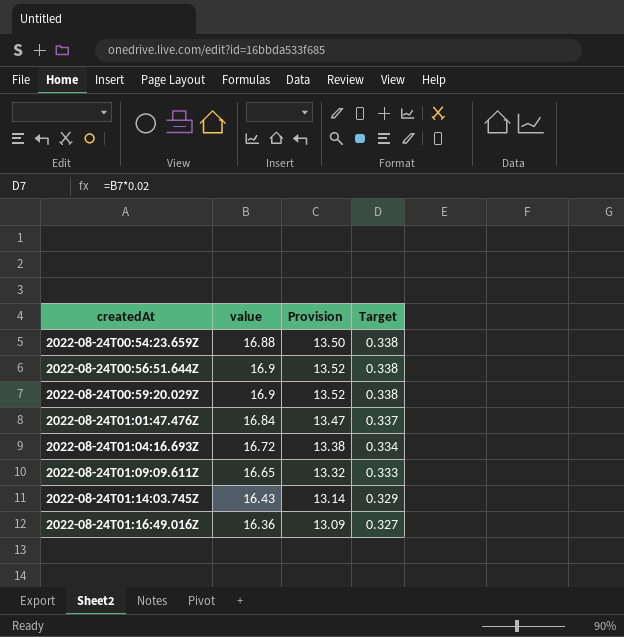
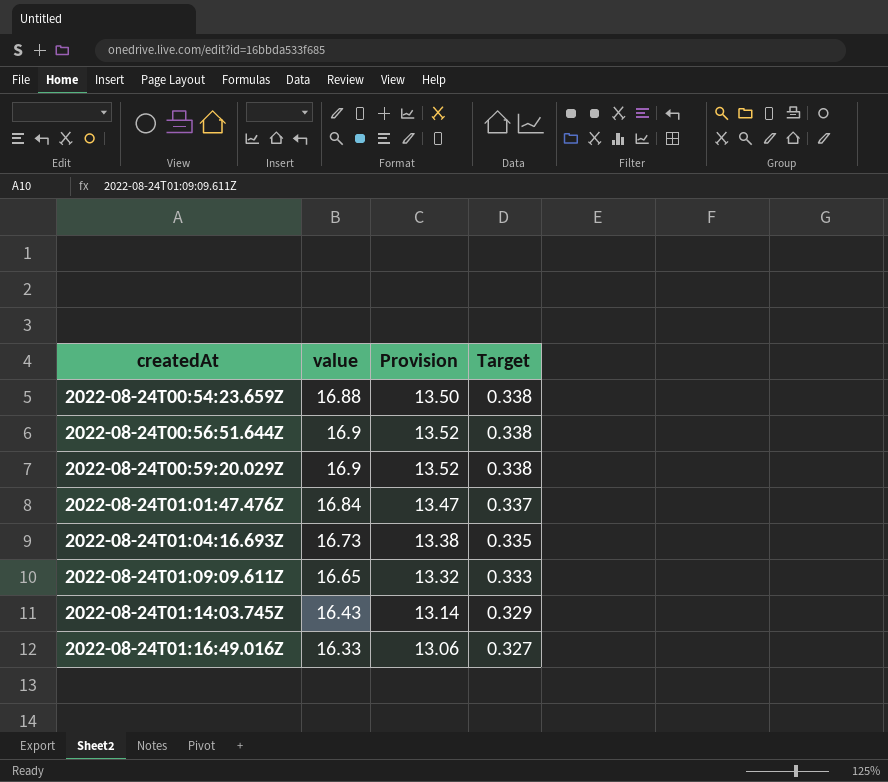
2022-08-24T01:04:16.693Z | value: 16.72 -> 16.73
2022-08-24T01:04:16.693Z | Target: 0.334 -> 0.335
2022-08-24T01:16:49.016Z | value: 16.36 -> 16.33
2022-08-24T01:16:49.016Z | Provision: 13.09 -> 13.06

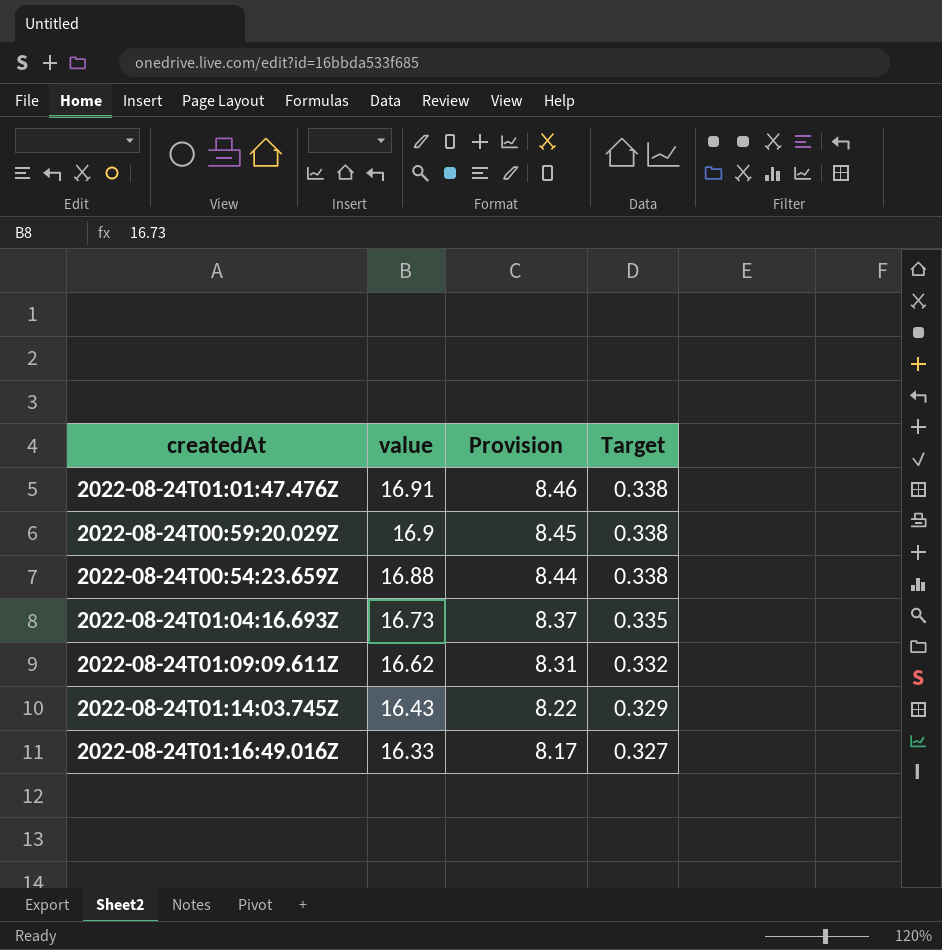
row order: createdAt ascending -> value descending
column Provision | formula: [value] * 0.8 -> [value] * 0.5
row 2022-08-24T00:56:51.644Z: 16.9 | 13.52 | 0.338 -> none
2022-08-24T01:01:47.476Z | value: 16.84 -> 16.91
2022-08-24T01:01:47.476Z | Target: 0.337 -> 0.338
2022-08-24T01:09:09.611Z | value: 16.65 -> 16.62
2022-08-24T01:09:09.611Z | Target: 0.333 -> 0.332

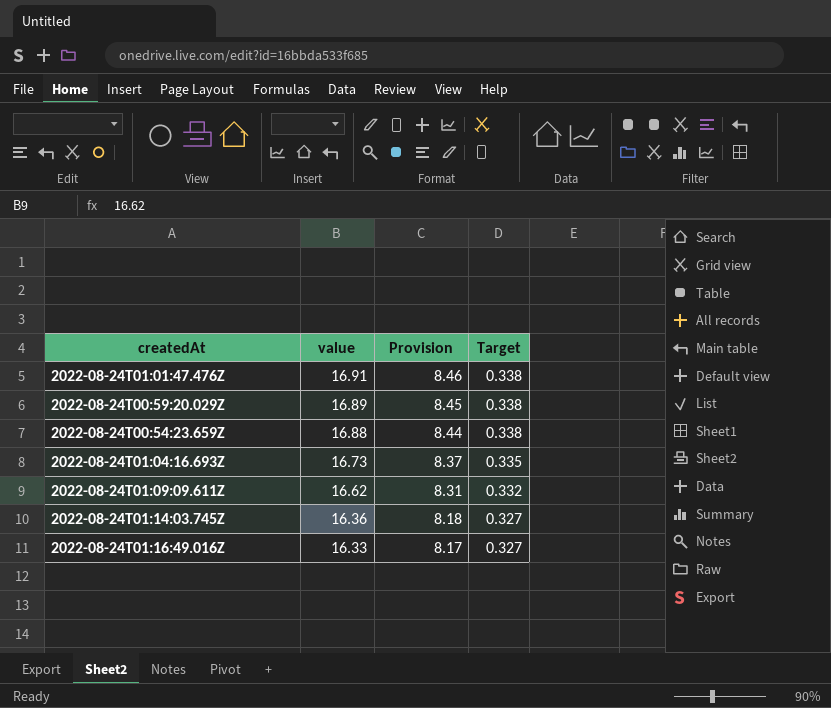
2022-08-24T00:59:20.029Z | value: 16.9 -> 16.89
2022-08-24T01:14:03.745Z | value: 16.43 -> 16.36
2022-08-24T01:14:03.745Z | Provision: 8.22 -> 8.18
2022-08-24T01:14:03.745Z | Target: 0.329 -> 0.327

